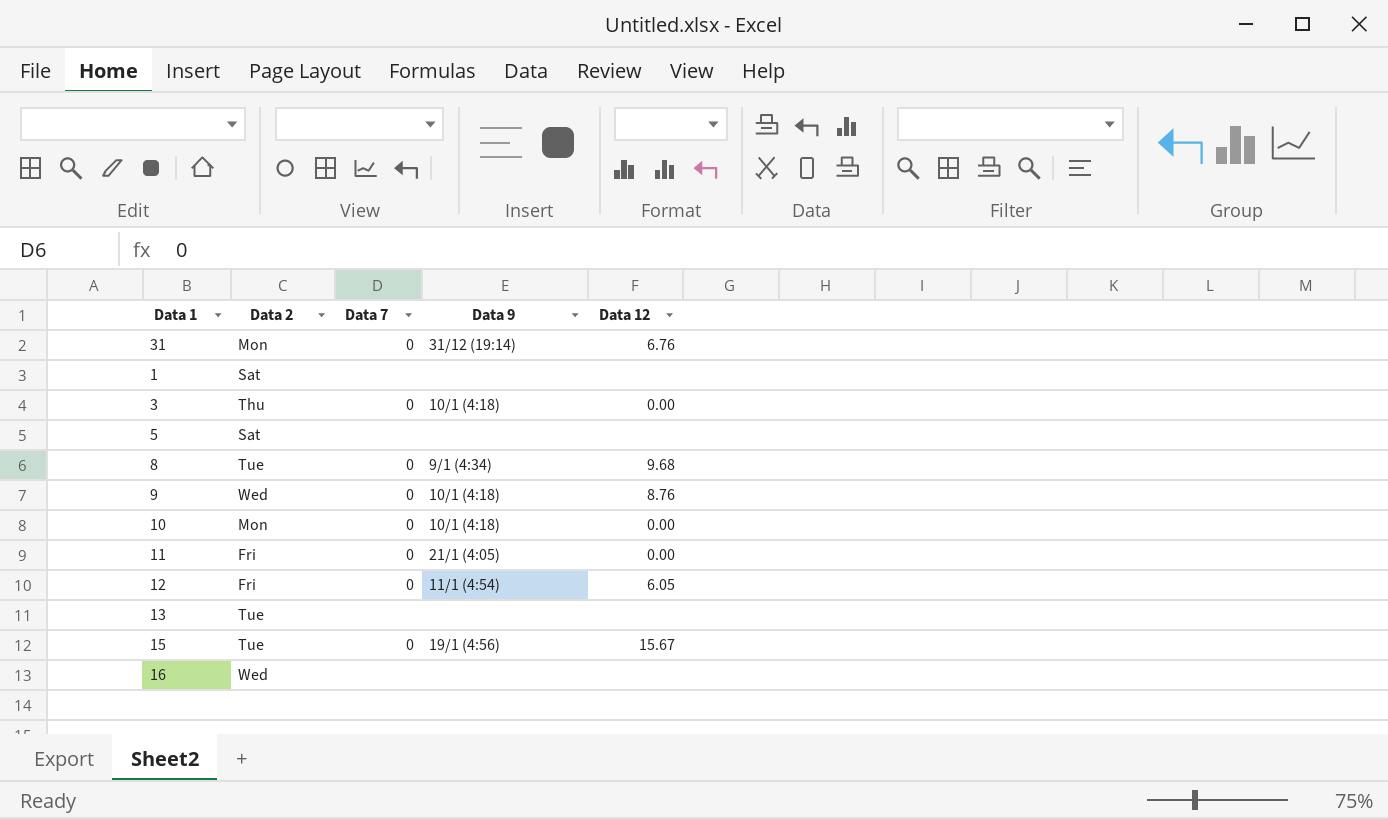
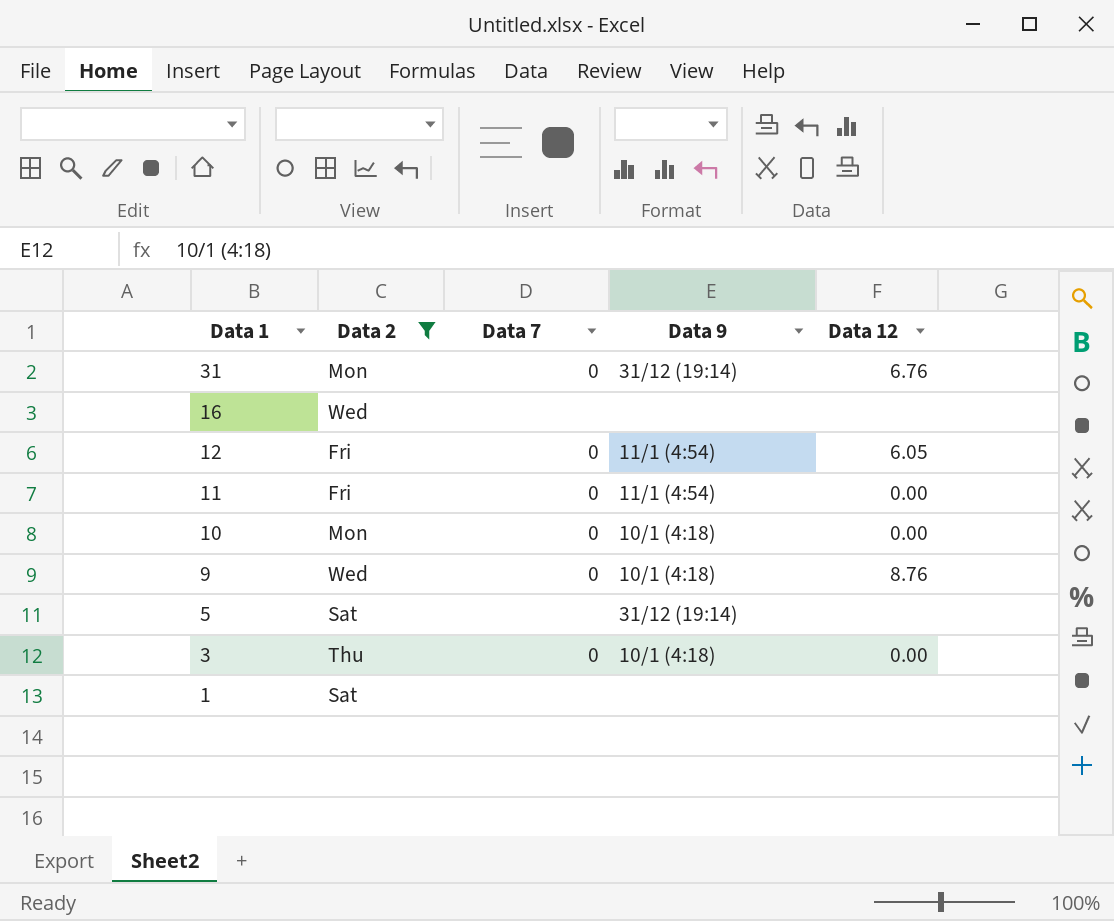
filter: none -> Data 2 != Tue
row order: none -> Data 1 descending
11 | Data 9: 21/1 (4:05) -> 11/1 (4:54)
5 | Data 9: none -> 31/12 (19:14)

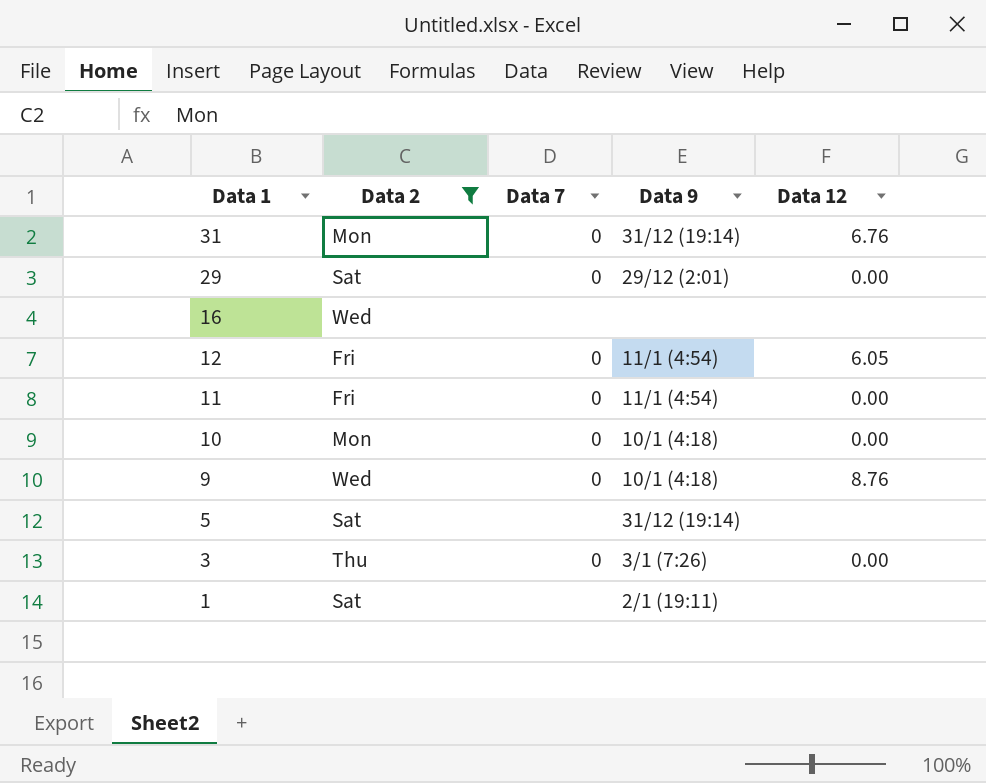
row 29: none -> Sat | 0 | 29/12 (2:01) | 0.00
3 | Data 9: 10/1 (4:18) -> 3/1 (7:26)
1 | Data 9: none -> 2/1 (19:11)

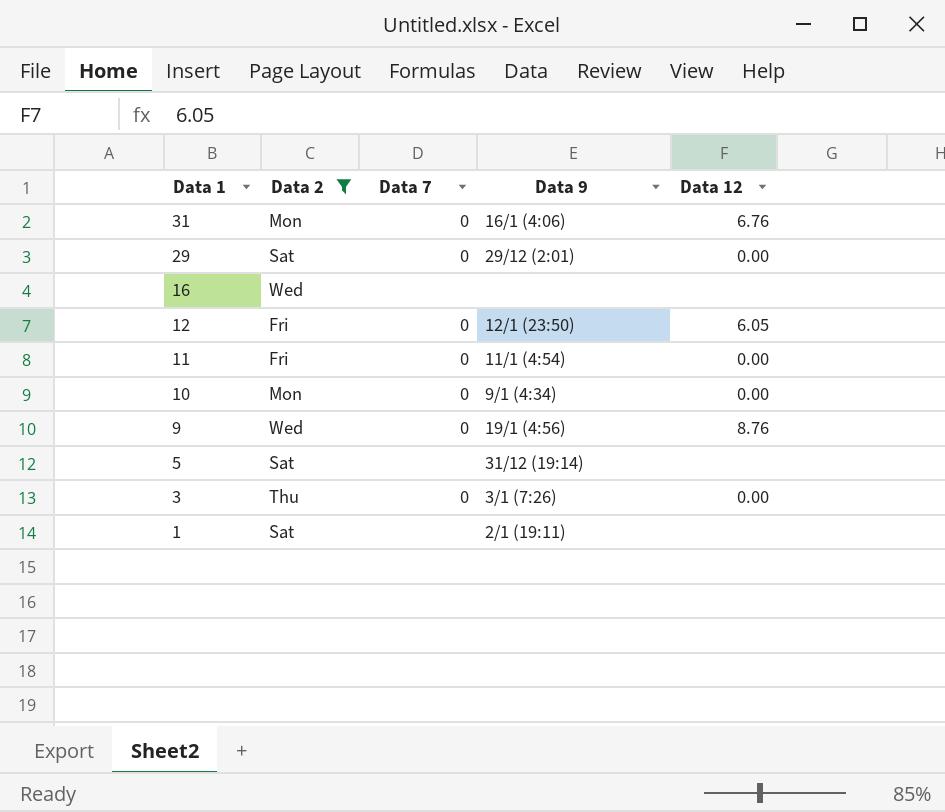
31 | Data 9: 31/12 (19:14) -> 16/1 (4:06)
12 | Data 9: 11/1 (4:54) -> 12/1 (23:50)
10 | Data 9: 10/1 (4:18) -> 9/1 (4:34)
9 | Data 9: 10/1 (4:18) -> 19/1 (4:56)

